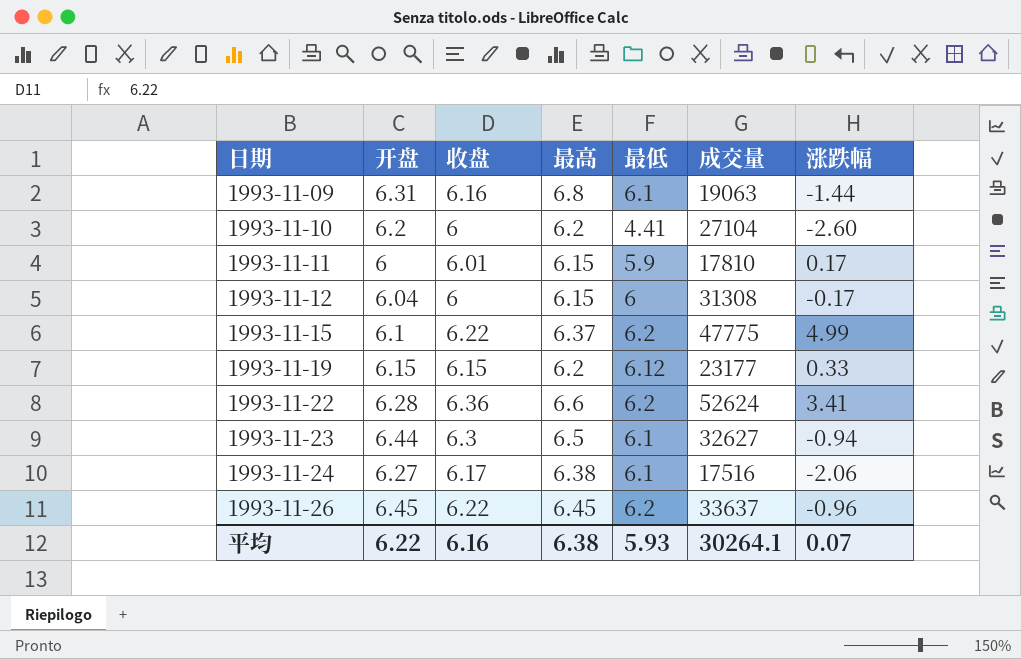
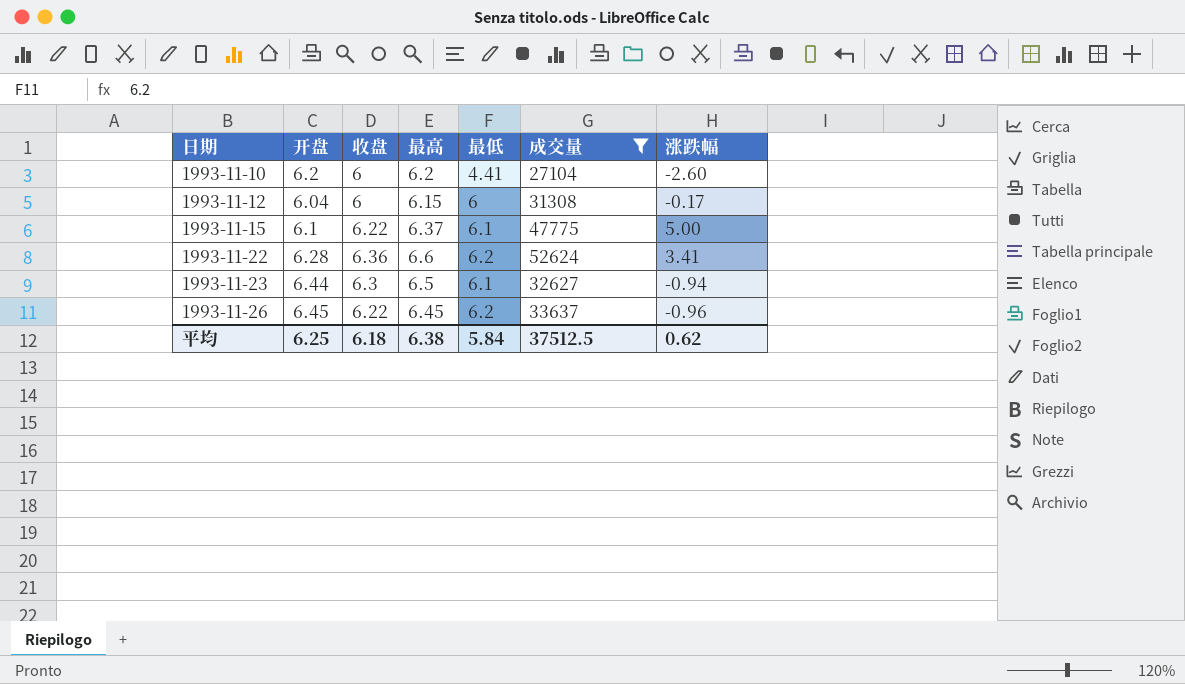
filter: none -> 成交量 >= 27104
1993-11-15 | 最低: 6.2 -> 6.1
1993-11-15 | 涨跌幅: 4.99 -> 5.00
平均 | 开盘: 6.22 -> 6.25
平均 | 收盘: 6.16 -> 6.18
平均 | 最低: 5.93 -> 5.84
平均 | 成交量: 30264.1 -> 37512.5
平均 | 涨跌幅: 0.07 -> 0.62

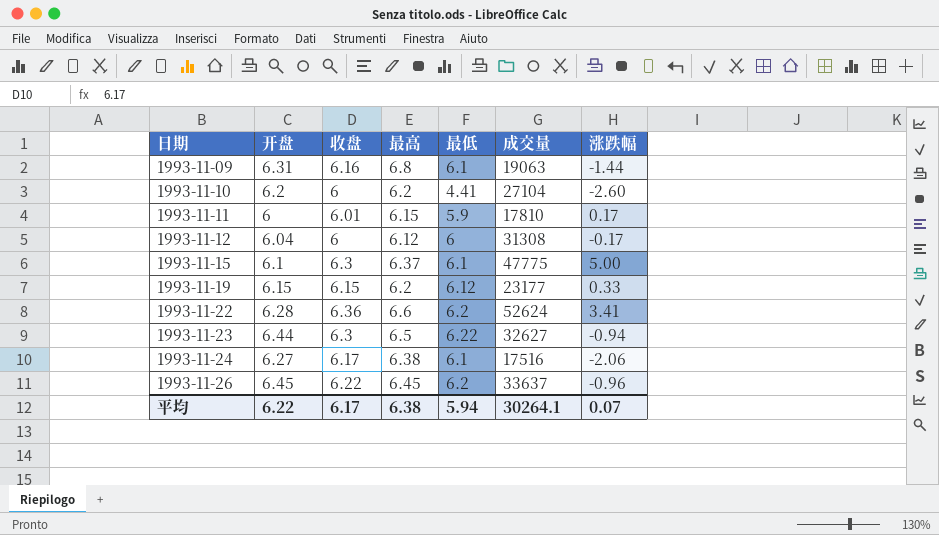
filter: 成交量 >= 27104 -> none
1993-11-12 | 最高: 6.15 -> 6.12
1993-11-15 | 收盘: 6.22 -> 6.3
1993-11-23 | 最低: 6.1 -> 6.22
平均 | 开盘: 6.25 -> 6.22
平均 | 收盘: 6.18 -> 6.17
平均 | 最低: 5.84 -> 5.94
平均 | 成交量: 37512.5 -> 30264.1
平均 | 涨跌幅: 0.62 -> 0.07

